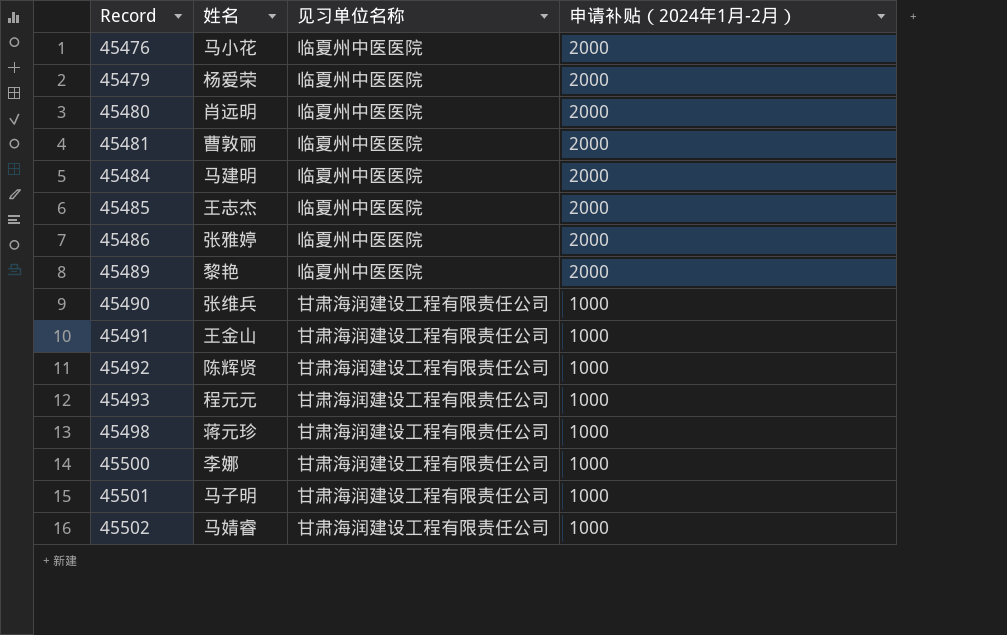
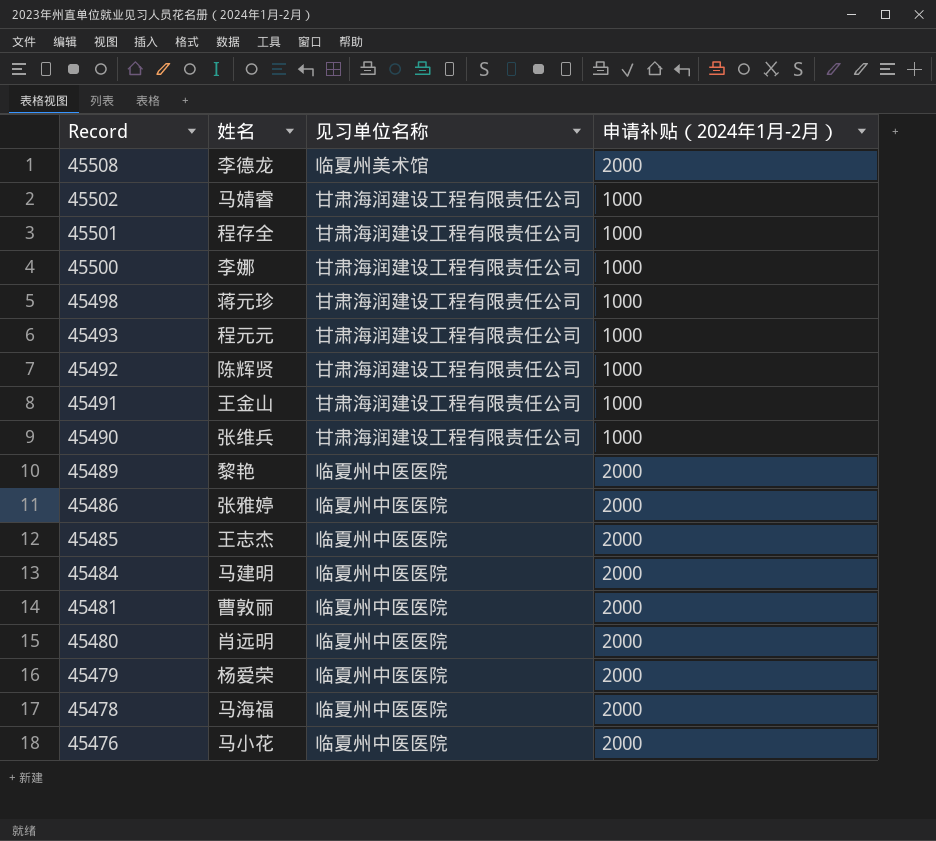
row order: Record ascending -> Record descending
row 45508: none -> 李德龙 | 临夏州美术馆 | 2000
45501 | 姓名: 马子明 -> 程存全
row 45478: none -> 马海福 | 临夏州中医医院 | 2000

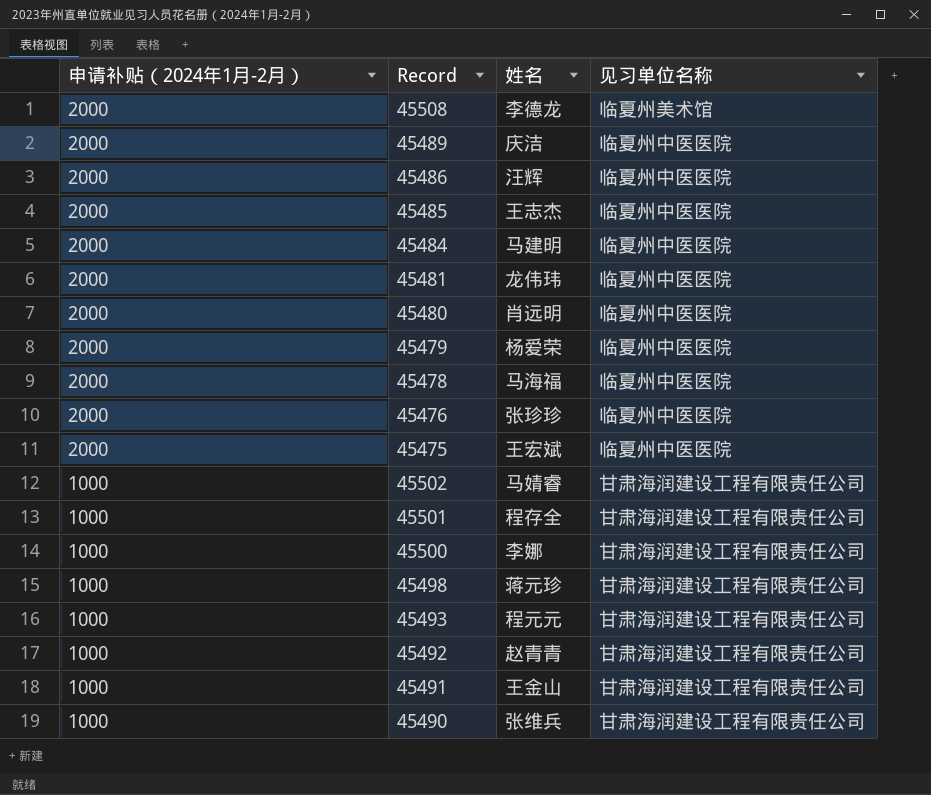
row order: Record descending -> 申请补贴（2024年1月-2月） descending
column 申请补贴（2024年1月-2月） | position: 4 -> 1
45489 | 姓名: 黎艳 -> 庆洁
45486 | 姓名: 张雅婷 -> 汪辉
45481 | 姓名: 曹敦丽 -> 龙伟玮
45476 | 姓名: 马小花 -> 张珍珍
row 45475: none -> 2000 | 王宏斌 | 临夏州中医医院
45492 | 姓名: 陈辉贤 -> 赵青青

